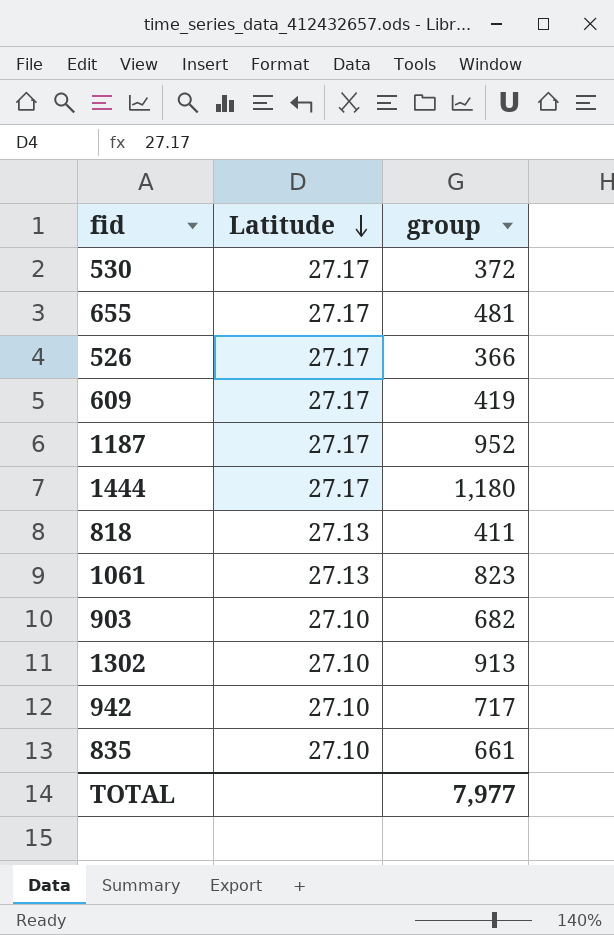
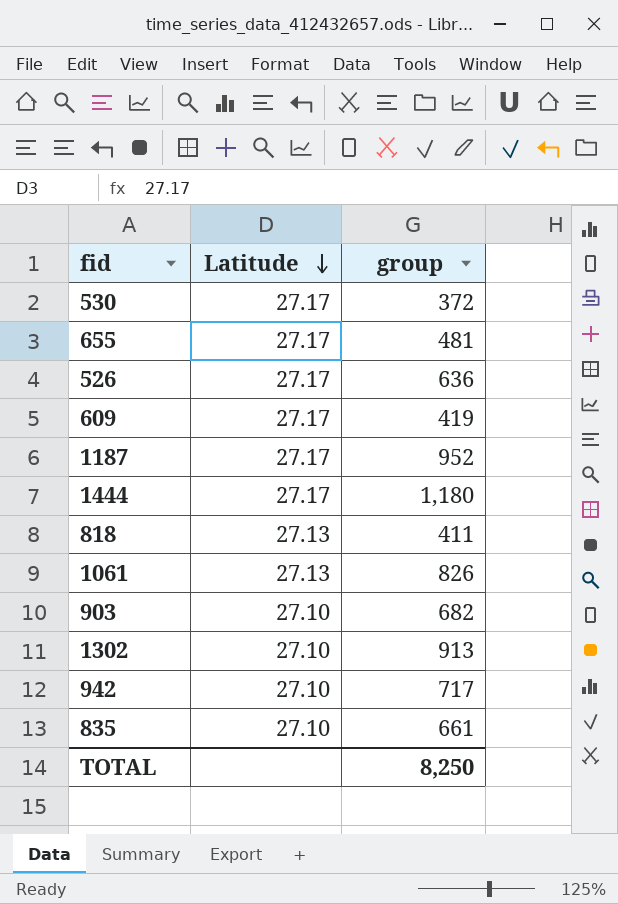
526 | group: 366 -> 636
1061 | group: 823 -> 826
TOTAL | group: 7,977 -> 8,250

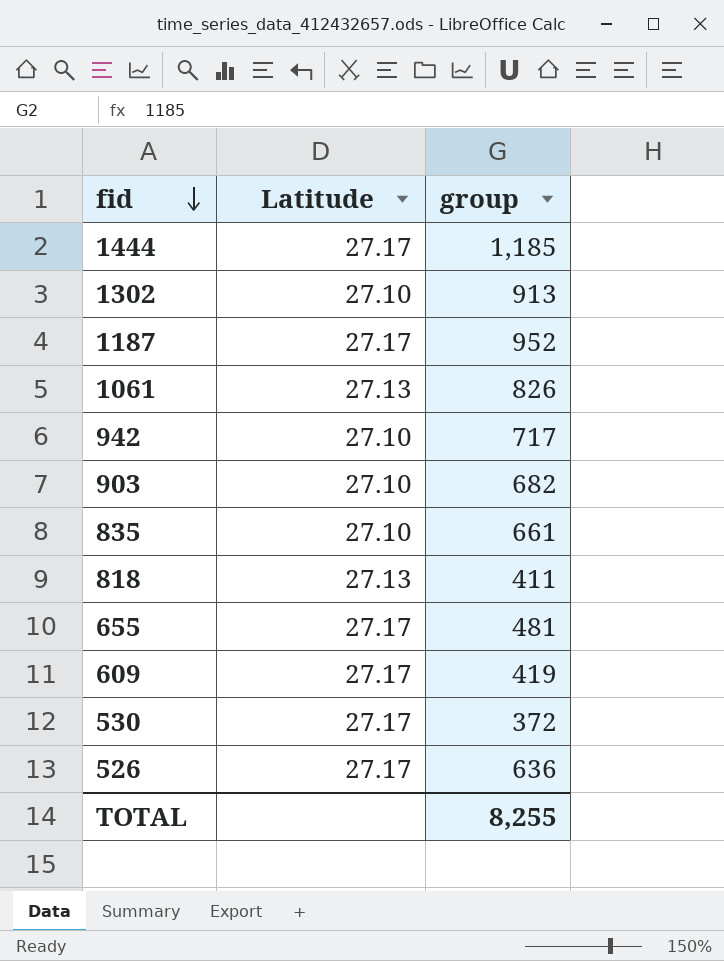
row order: Latitude descending -> fid descending
1444 | group: 1,180 -> 1,185
TOTAL | group: 8,250 -> 8,255

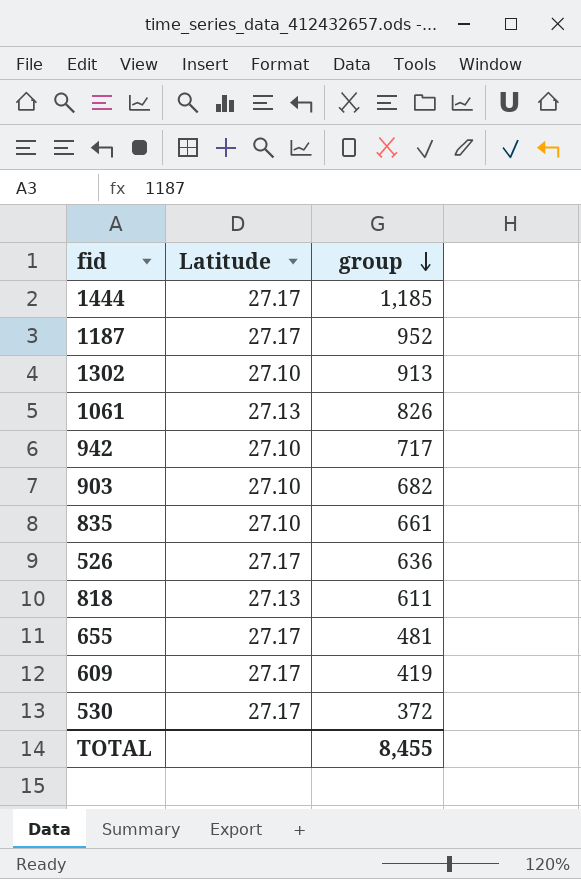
row order: fid descending -> group descending
818 | group: 411 -> 611
TOTAL | group: 8,255 -> 8,455

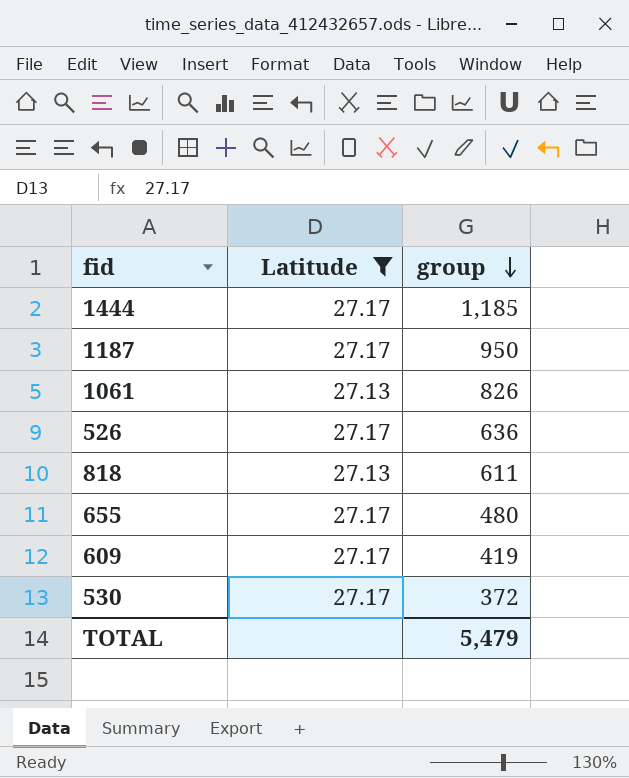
filter: none -> Latitude != 27.10
1187 | group: 952 -> 950
655 | group: 481 -> 480
TOTAL | group: 8,455 -> 5,479

